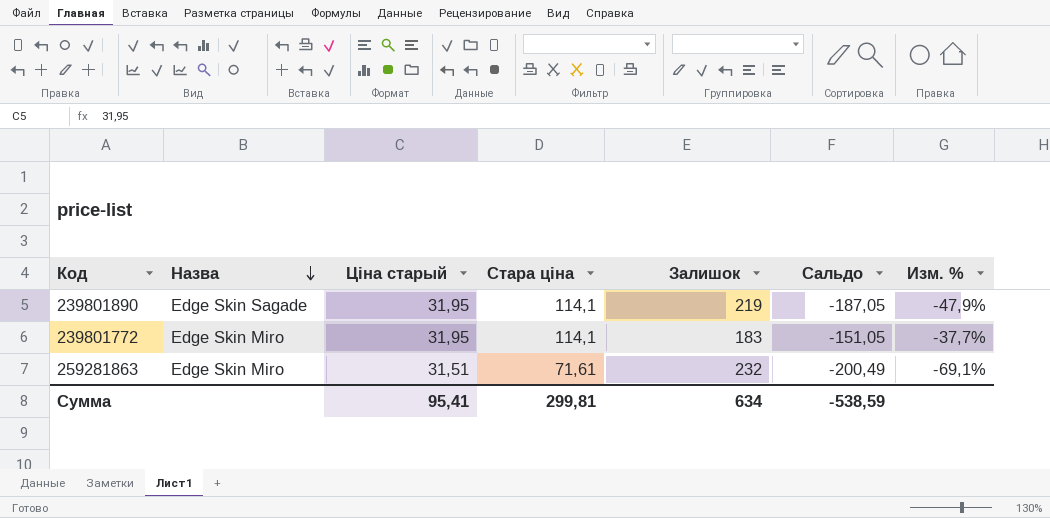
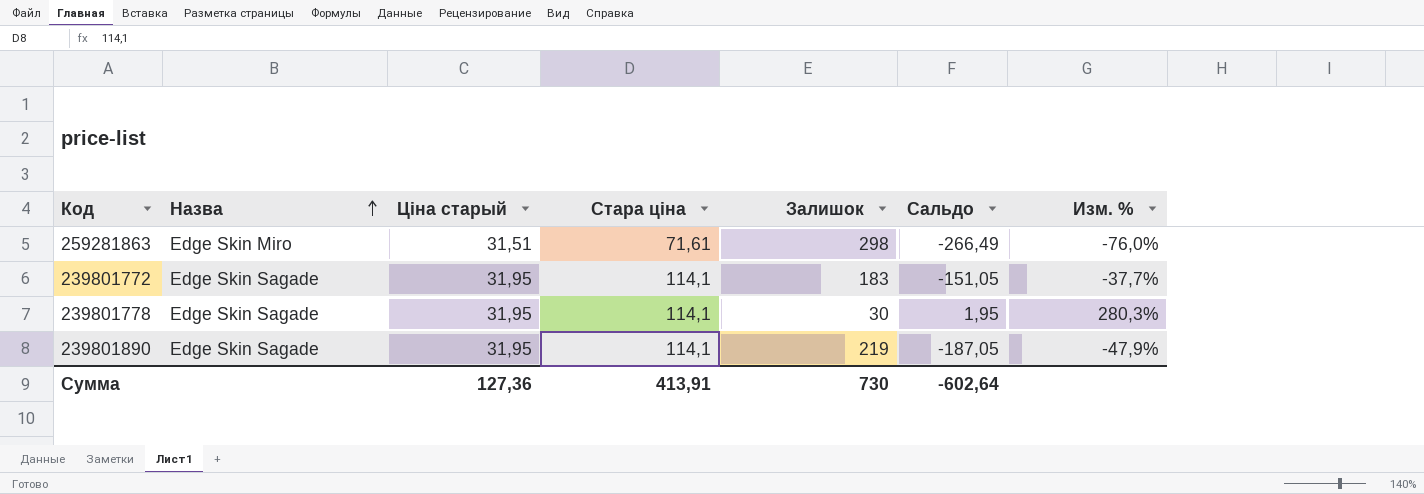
row order: Назва descending -> Назва ascending
259281863 | Залишок: 232 -> 298
259281863 | Сальдо: -200,49 -> -266,49
259281863 | Изм. %: -69,1% -> -76,0%
239801772 | Назва: Edge Skin Miro -> Edge Skin Sagade
row 239801778: none -> Edge Skin Sagade | 31,95 | 114,1 | 30 | 1,95 | 280,3%
Сумма | Ціна старый: 95,41 -> 127,36
Сумма | Стара ціна: 299,81 -> 413,91
Сумма | Залишок: 634 -> 730
Сумма | Сальдо: -538,59 -> -602,64

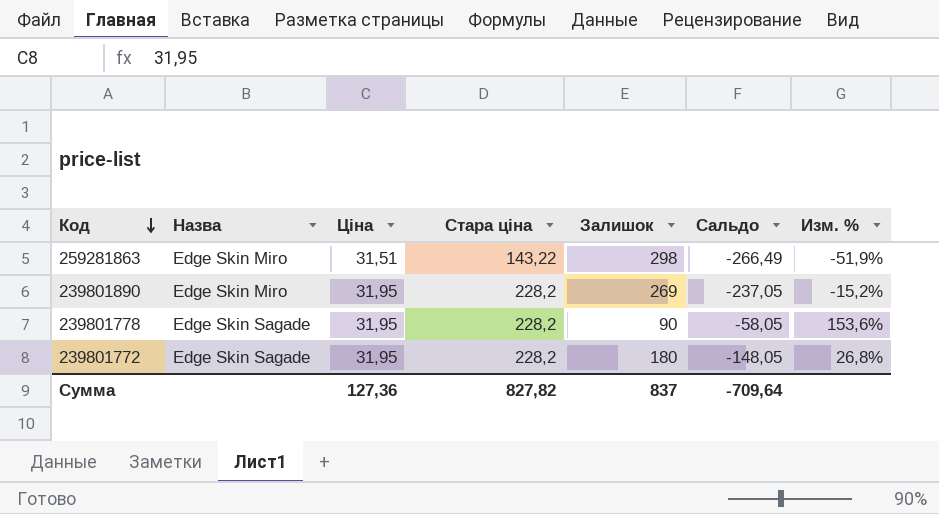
row order: Назва ascending -> Код descending
column name: Ціна старый -> Ціна
259281863 | Стара ціна: 71,61 -> 143,22
259281863 | Изм. %: -76,0% -> -51,9%
239801890 | Назва: Edge Skin Sagade -> Edge Skin Miro
239801890 | Стара ціна: 114,1 -> 228,2
239801890 | Залишок: 219 -> 269
239801890 | Сальдо: -187,05 -> -237,05
239801890 | Изм. %: -47,9% -> -15,2%
239801778 | Стара ціна: 114,1 -> 228,2
239801778 | Залишок: 30 -> 90
239801778 | Сальдо: 1,95 -> -58,05
239801778 | Изм. %: 280,3% -> 153,6%
239801772 | Стара ціна: 114,1 -> 228,2
239801772 | Залишок: 183 -> 180
239801772 | Сальдо: -151,05 -> -148,05
239801772 | Изм. %: -37,7% -> 26,8%
Сумма | Стара ціна: 413,91 -> 827,82
Сумма | Залишок: 730 -> 837
Сумма | Сальдо: -602,64 -> -709,64

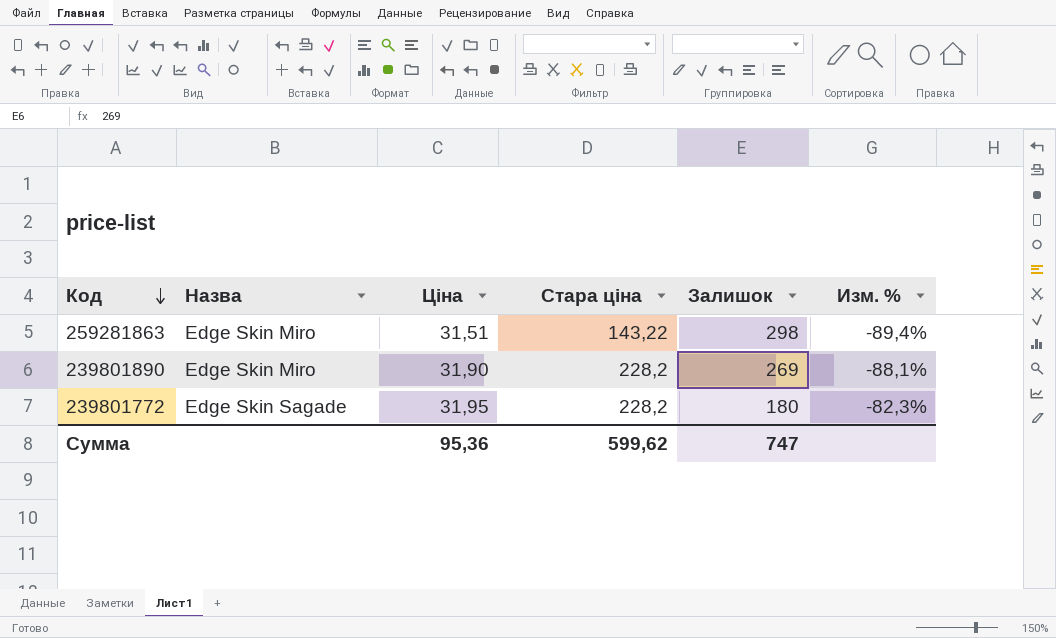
column Сальдо | formula: [Ціна] - [Залишок] -> none
column Изм. % | formula: ([Стара ціна] - [Залишок]) / [Залишок] -> ([Ціна] - [Залишок]) / [Залишок]
row 239801778: Edge Skin Sagade | 31,95 | 228,2 | 90 | -58,05 | 153,6% -> none
239801890 | Ціна: 31,95 -> 31,90
Сумма | Ціна: 127,36 -> 95,36
Сумма | Стара ціна: 827,82 -> 599,62
Сумма | Залишок: 837 -> 747

